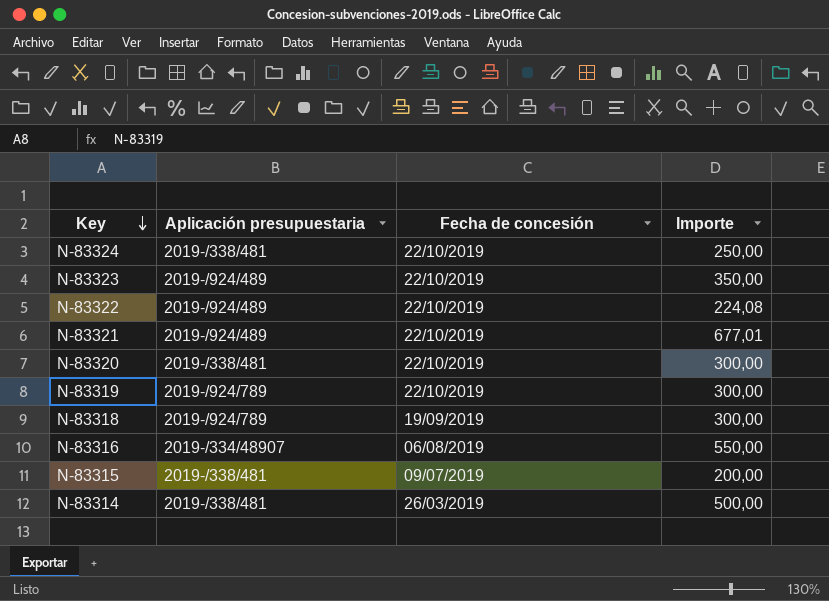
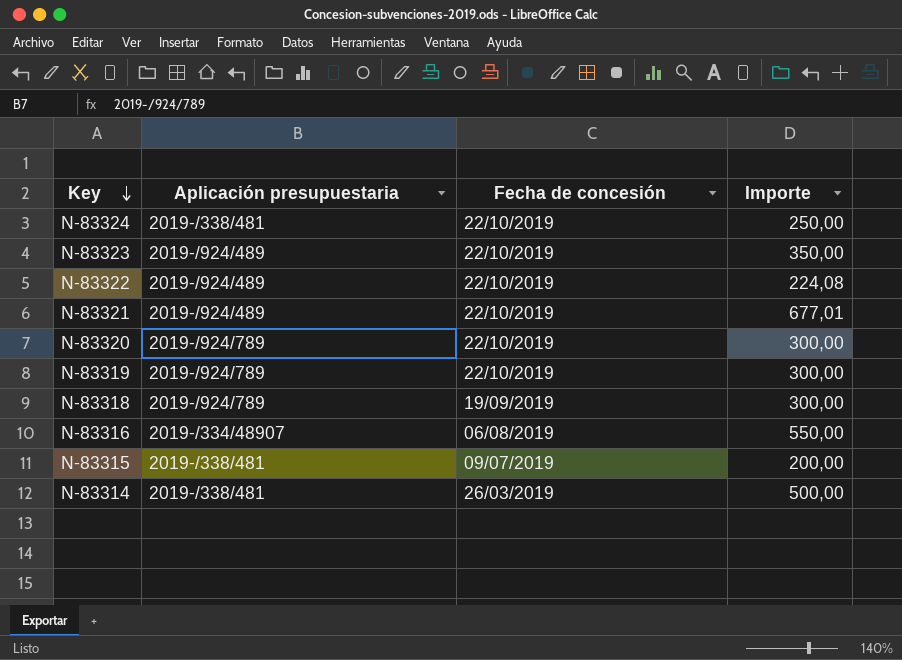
N-83320 | Aplicación presupuestaria: 2019-/338/481 -> 2019-/924/789

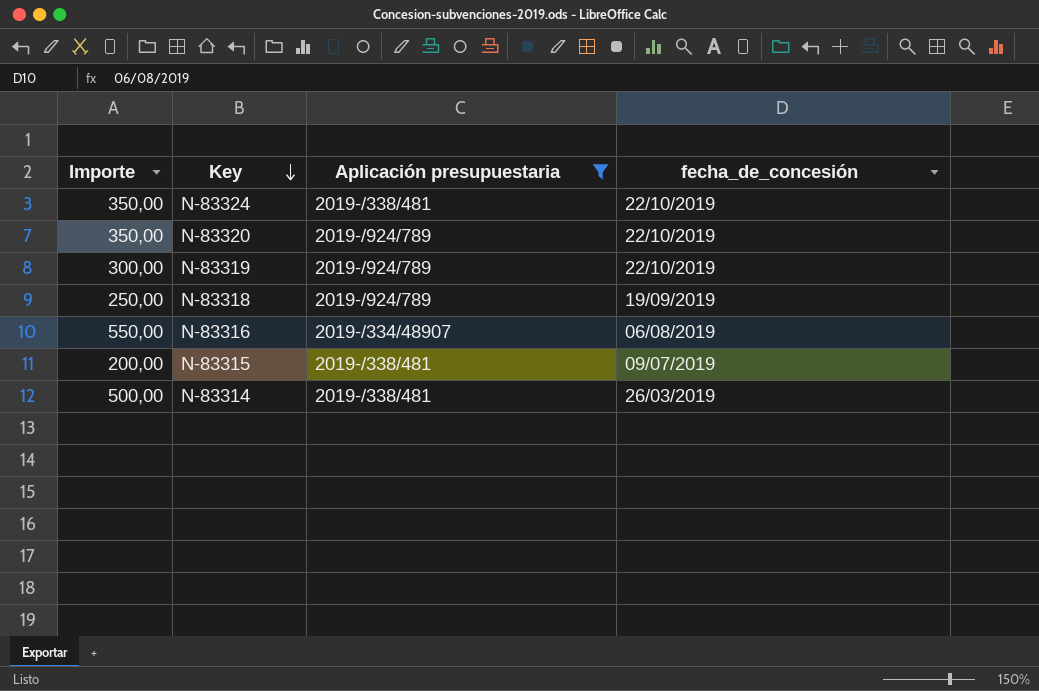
filter: none -> Aplicación presupuestaria != 2019-/924/489
column Importe | position: 4 -> 1
column name: Fecha de concesión -> fecha_de_concesión
N-83324 | Importe: 250,00 -> 350,00
N-83320 | Importe: 300,00 -> 350,00
N-83318 | Importe: 300,00 -> 250,00

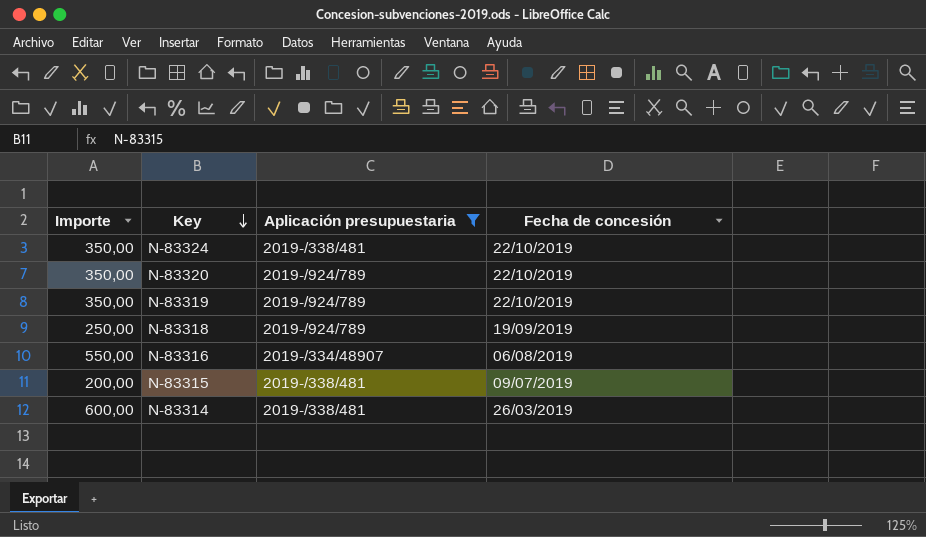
column name: fecha_de_concesión -> Fecha de concesión
N-83319 | Importe: 300,00 -> 350,00
N-83314 | Importe: 500,00 -> 600,00

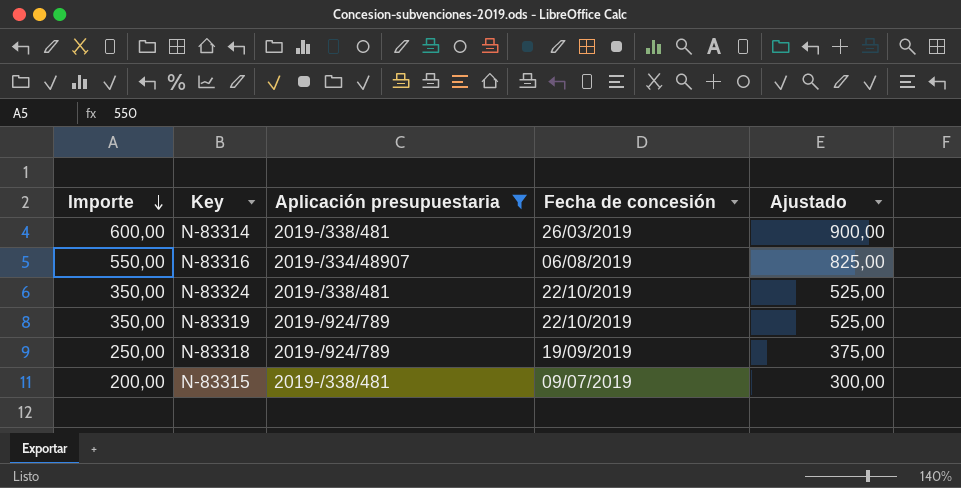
row order: Key descending -> Importe descending
column Ajustado | formula: none -> [Importe] * 1,5
row N-83320: 350,00 | 2019-/924/789 | 22/10/2019 -> none

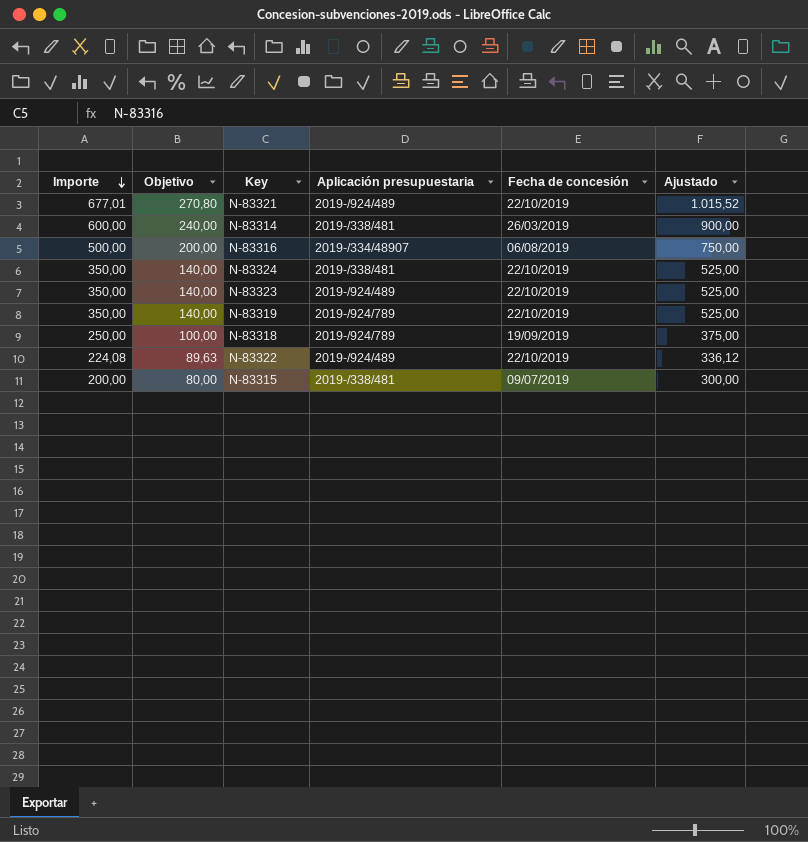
filter: Aplicación presupuestaria != 2019-/924/489 -> none
column Objetivo | formula: none -> [Importe] * 0,4
N-83316 | Importe: 550,00 -> 500,00
N-83316 | Ajustado: 825,00 -> 750,00

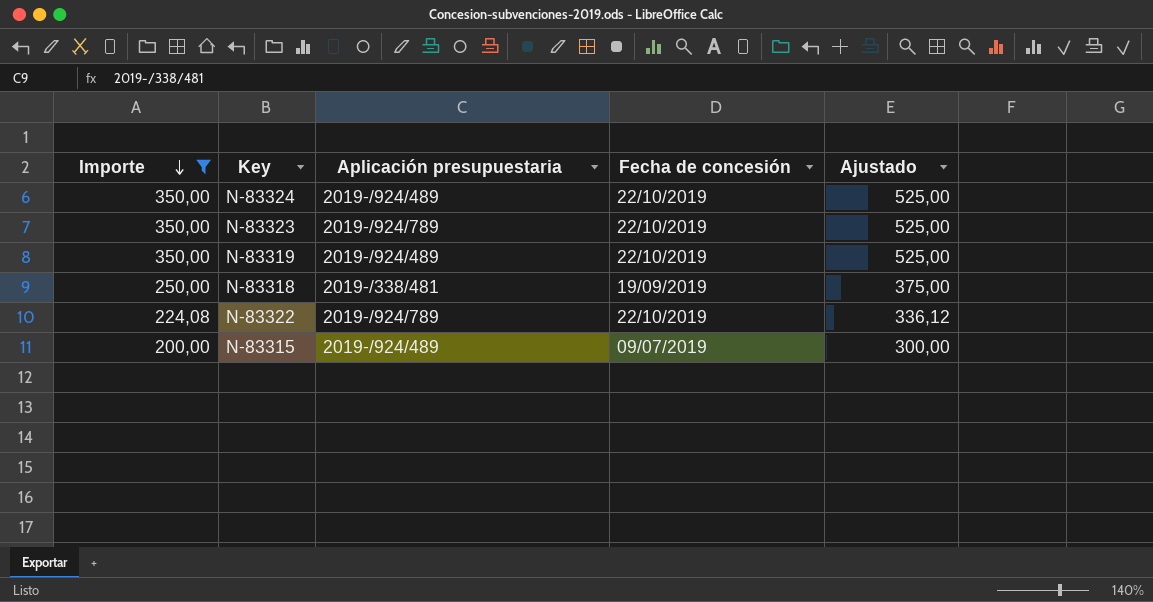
filter: none -> Importe <= 350,00
column Objetivo | formula: [Importe] * 0,4 -> none
N-83324 | Aplicación presupuestaria: 2019-/338/481 -> 2019-/924/489
N-83323 | Aplicación presupuestaria: 2019-/924/489 -> 2019-/924/789
N-83319 | Aplicación presupuestaria: 2019-/924/789 -> 2019-/924/489
N-83318 | Aplicación presupuestaria: 2019-/924/789 -> 2019-/338/481
N-83322 | Aplicación presupuestaria: 2019-/924/489 -> 2019-/924/789
N-83315 | Aplicación presupuestaria: 2019-/338/481 -> 2019-/924/489

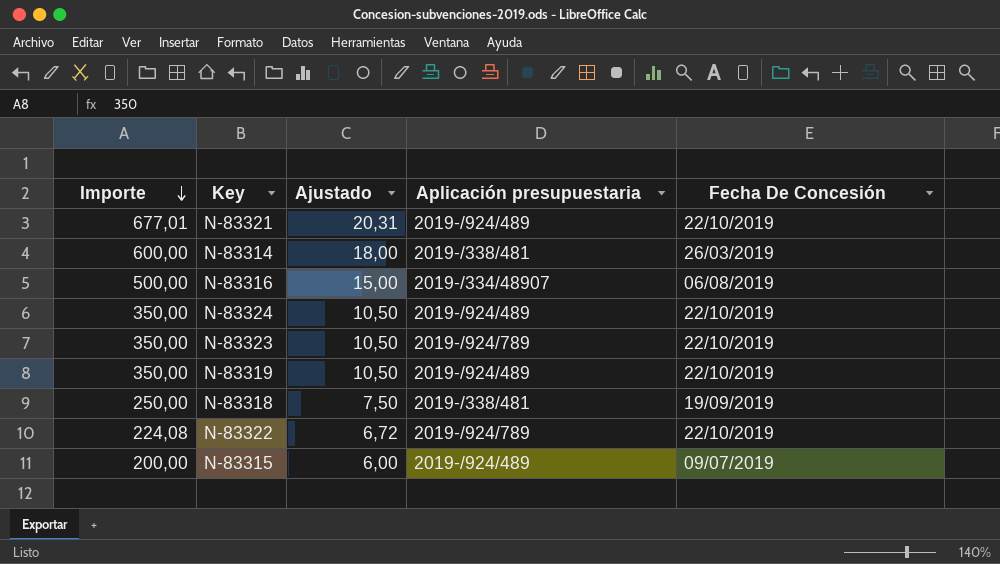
filter: Importe <= 350,00 -> none
column Ajustado | formula: [Importe] * 1,5 -> [Importe] * 0,03
column Ajustado | position: 5 -> 3
column name: Fecha de concesión -> Fecha De Concesión

